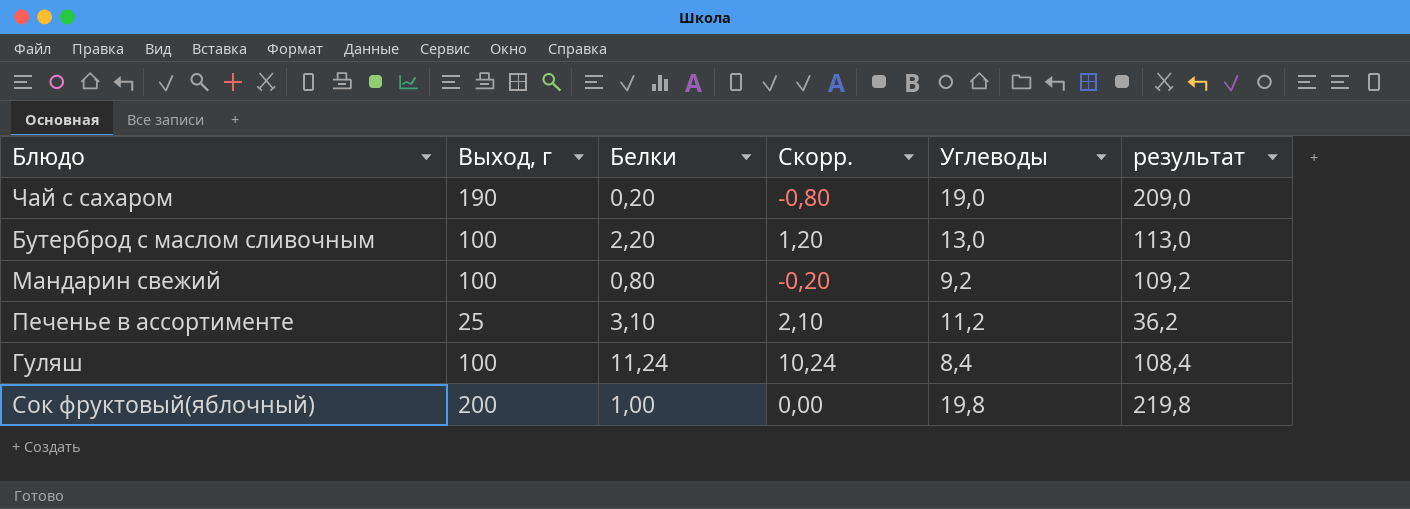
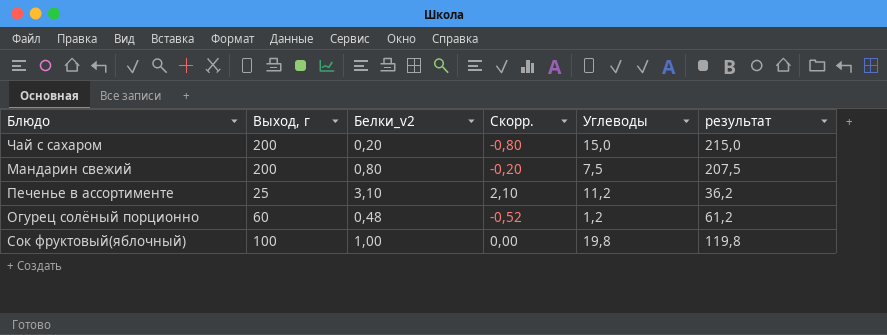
column name: Белки -> Белки_v2
row Бутерброд с маслом сливочным: 100 | 2,20 | 1,20 | 13,0 | 113,0 -> none
row Гуляш: 100 | 11,24 | 10,24 | 8,4 | 108,4 -> none
Чай с сахаром | Выход, г: 190 -> 200
Чай с сахаром | Углеводы: 19,0 -> 15,0
Чай с сахаром | результат: 209,0 -> 215,0
Мандарин свежий | Выход, г: 100 -> 200
Мандарин свежий | Углеводы: 9,2 -> 7,5
Мандарин свежий | результат: 109,2 -> 207,5
row Огурец солёный порционно: none -> 60 | 0,48 | -0,52 | 1,2 | 61,2
Сок фруктовый(яблочный) | Выход, г: 200 -> 100
Сок фруктовый(яблочный) | результат: 219,8 -> 119,8

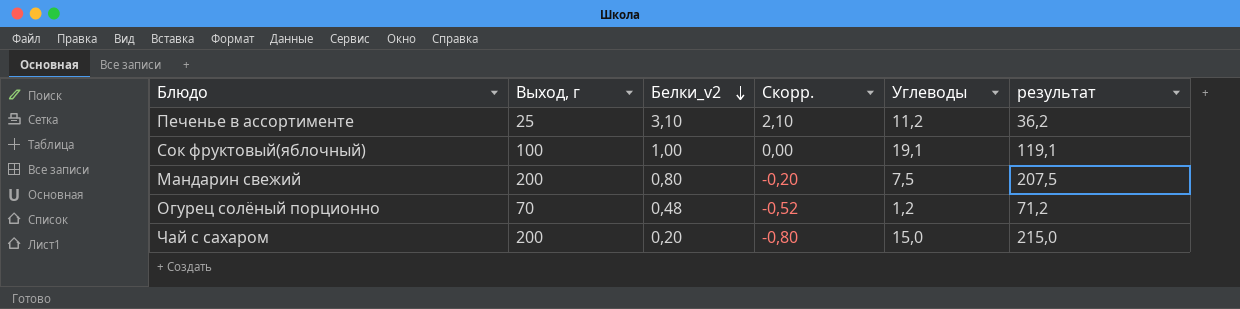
row order: none -> Белки_v2 descending
Сок фруктовый(яблочный) | Углеводы: 19,8 -> 19,1
Сок фруктовый(яблочный) | результат: 119,8 -> 119,1
Огурец солёный порционно | Выход, г: 60 -> 70
Огурец солёный порционно | результат: 61,2 -> 71,2

